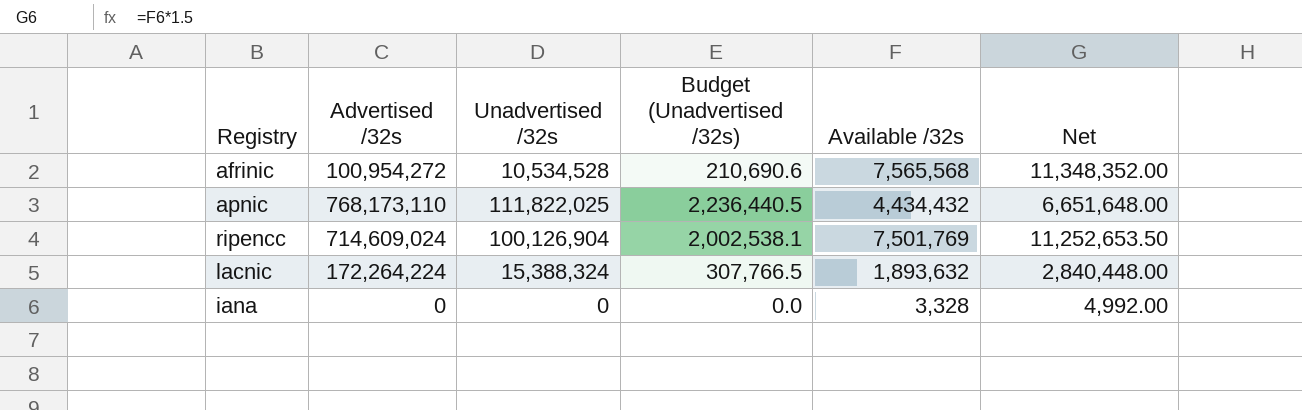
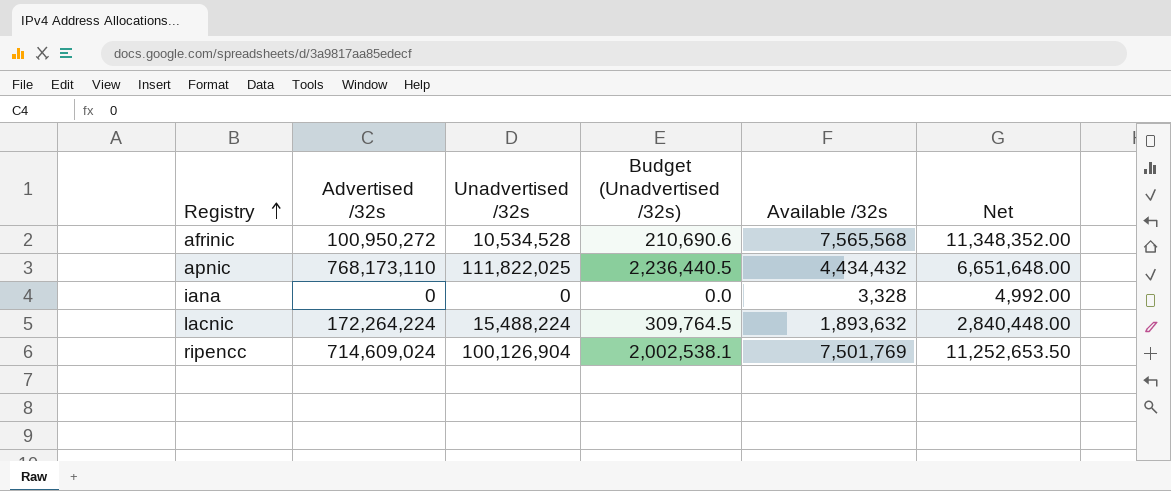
row order: none -> Registry ascending
afrinic | Advertised /32s: 100,954,272 -> 100,950,272
lacnic | Unadvertised /32s: 15,388,324 -> 15,488,224
lacnic | Budget (Unadvertised /32s): 307,766.5 -> 309,764.5

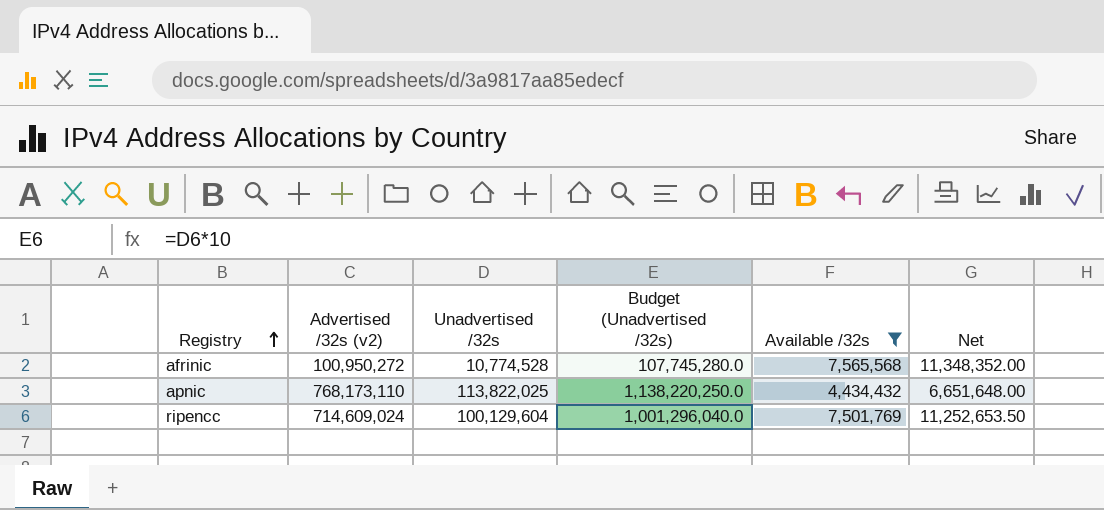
filter: none -> Available /32s >= 4,434,432
column name: Advertised /32s -> Advertised /32s (v2)
column Budget (Unadvertised /32s) | formula: [Unadvertised /32s] * 0.02 -> [Unadvertised /32s] * 10
afrinic | Unadvertised /32s: 10,534,528 -> 10,774,528
apnic | Unadvertised /32s: 111,822,025 -> 113,822,025
ripencc | Unadvertised /32s: 100,126,904 -> 100,129,604

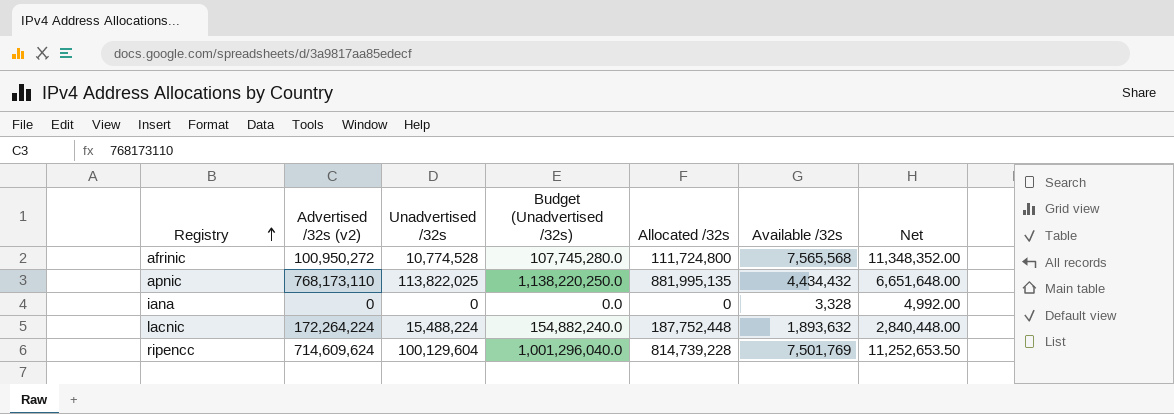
filter: Available /32s >= 4,434,432 -> none
column Allocated /32s | formula: none -> [Advertised /32s (v2)] + [Unadvertised /32s]
ripencc | Advertised /32s (v2): 714,609,024 -> 714,609,624

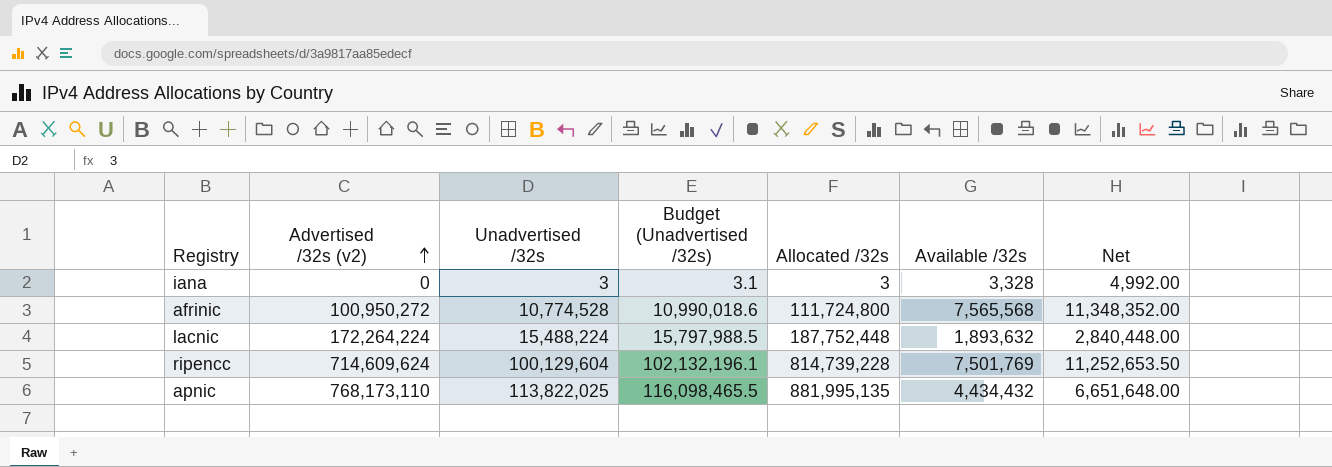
row order: Registry ascending -> Advertised /32s (v2) ascending
column Budget (Unadvertised /32s) | formula: [Unadvertised /32s] * 10 -> [Unadvertised /32s] * 1.02
iana | Unadvertised /32s: 0 -> 3
iana | Allocated /32s: 0 -> 3

